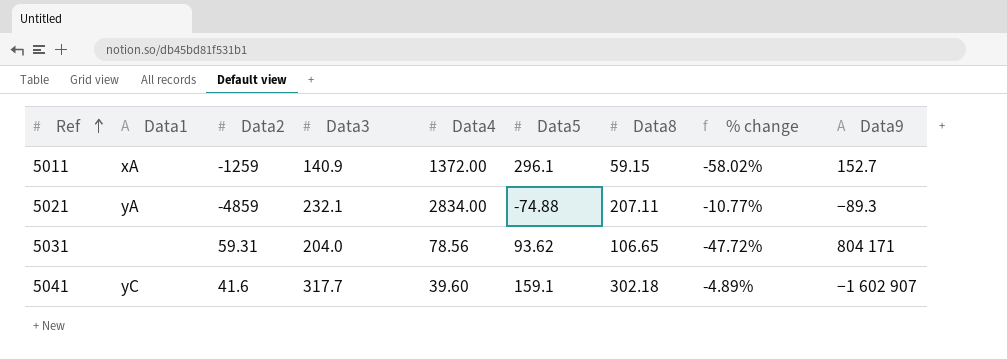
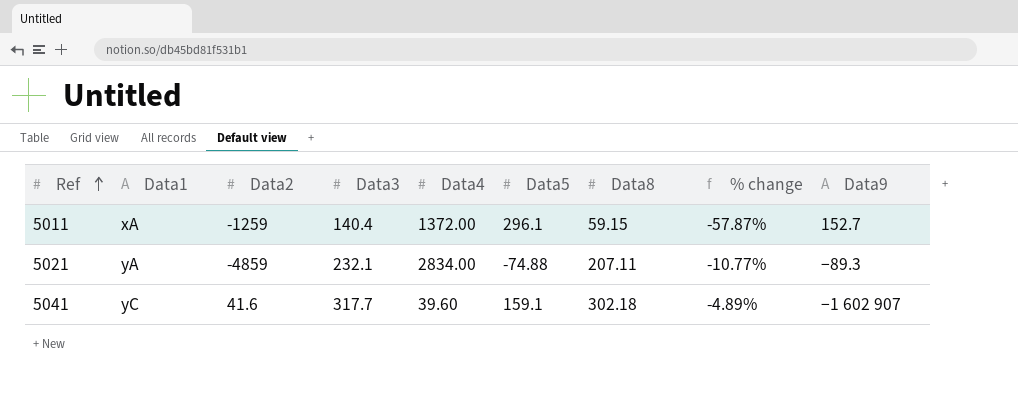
row 5031: none | 59.31 | 204.0 | 78.56 | 93.62 | 106.65 | -47.72% | 804 171 -> none
5011 | Data3: 140.9 -> 140.4
5011 | % change: -58.02% -> -57.87%

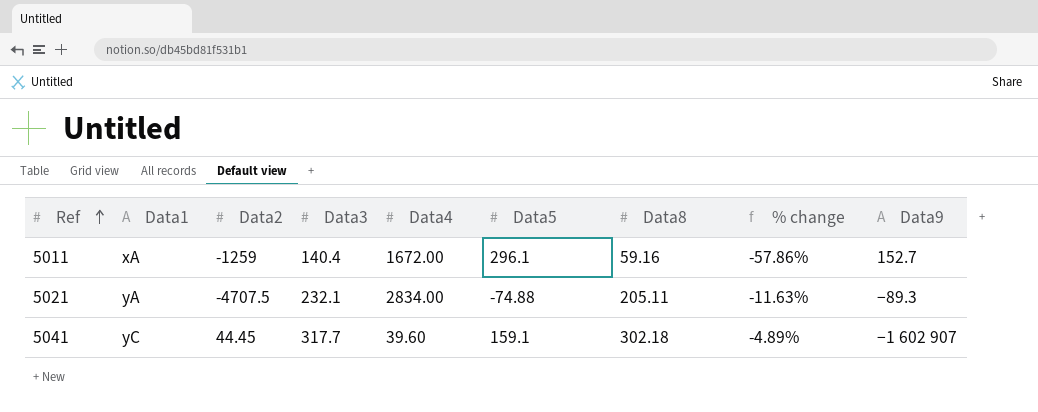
5011 | Data4: 1372.00 -> 1672.00
5011 | Data8: 59.15 -> 59.16
5011 | % change: -57.87% -> -57.86%
5021 | Data2: -4859 -> -4707.5
5021 | Data8: 207.11 -> 205.11
5021 | % change: -10.77% -> -11.63%
5041 | Data2: 41.6 -> 44.45

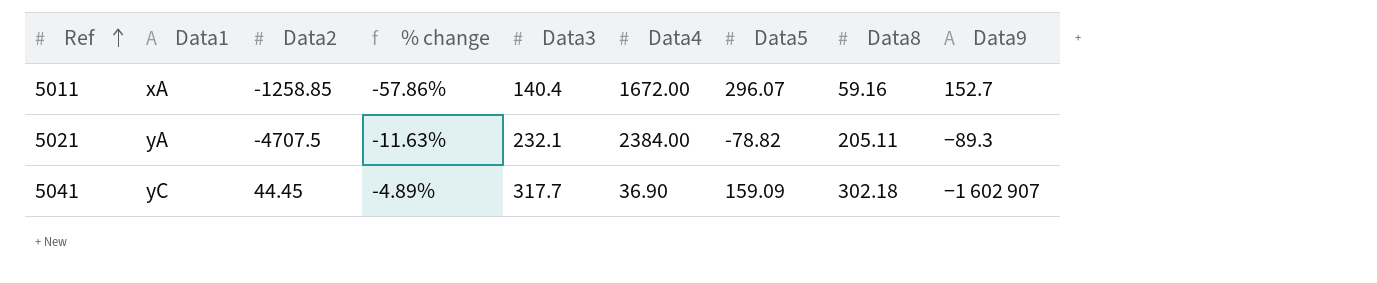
column % change | position: 8 -> 4
5011 | Data2: -1259 -> -1258.85
5011 | Data5: 296.1 -> 296.07
5021 | Data4: 2834.00 -> 2384.00
5021 | Data5: -74.88 -> -78.82
5041 | Data4: 39.60 -> 36.90
5041 | Data5: 159.1 -> 159.09

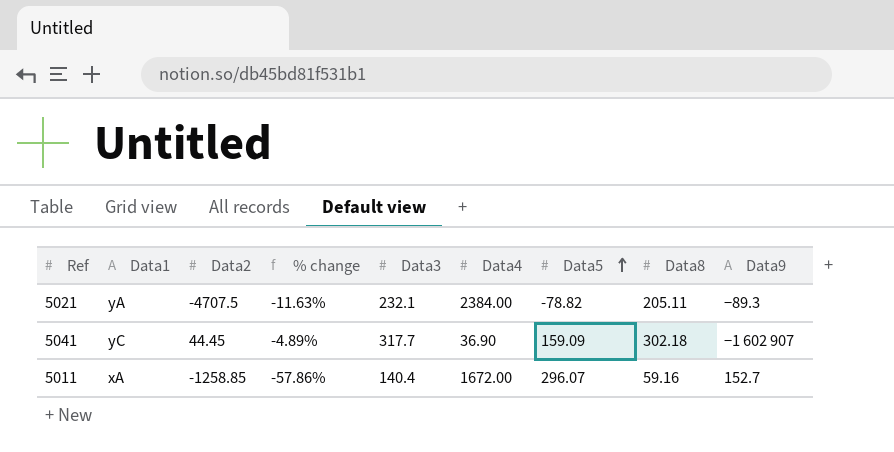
row order: Ref ascending -> Data5 ascending

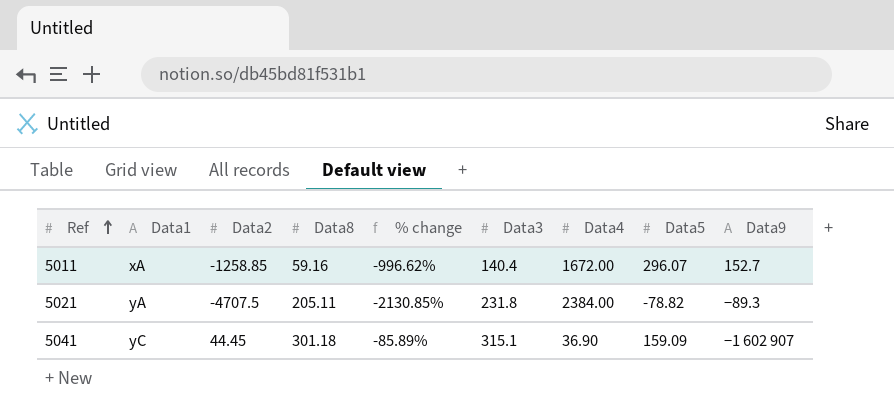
row order: Data5 ascending -> Ref ascending
column Data8 | position: 8 -> 4
column % change | formula: ([Data8] - [Data3]) / [Data3] -> ([Data2] - [Data3]) / [Data3]
5021 | Data3: 232.1 -> 231.8
5041 | Data8: 302.18 -> 301.18
5041 | Data3: 317.7 -> 315.1

